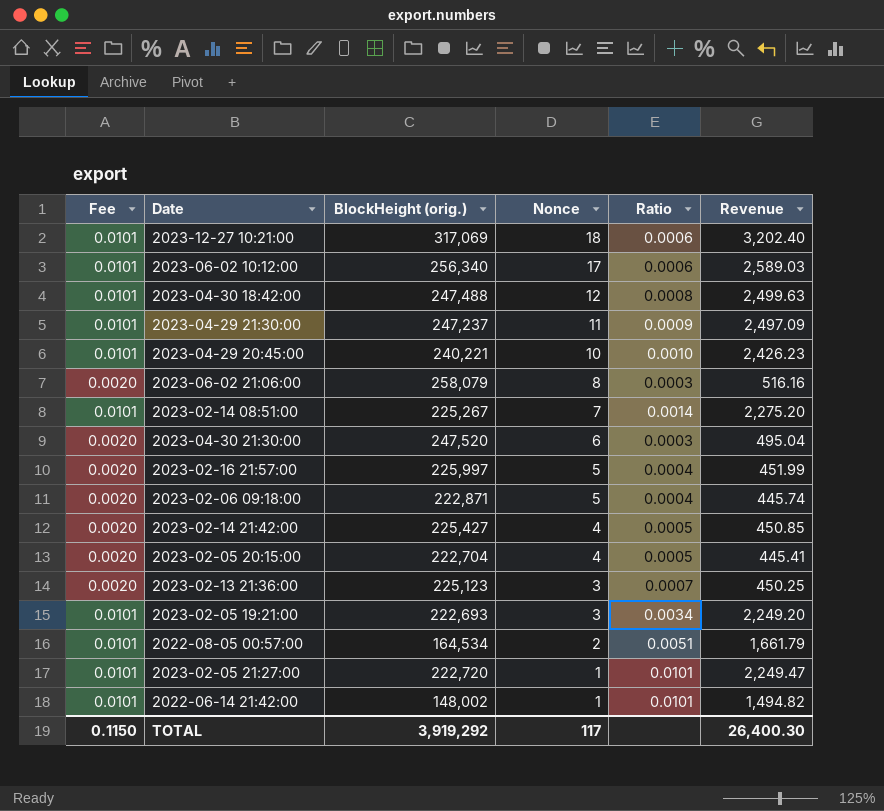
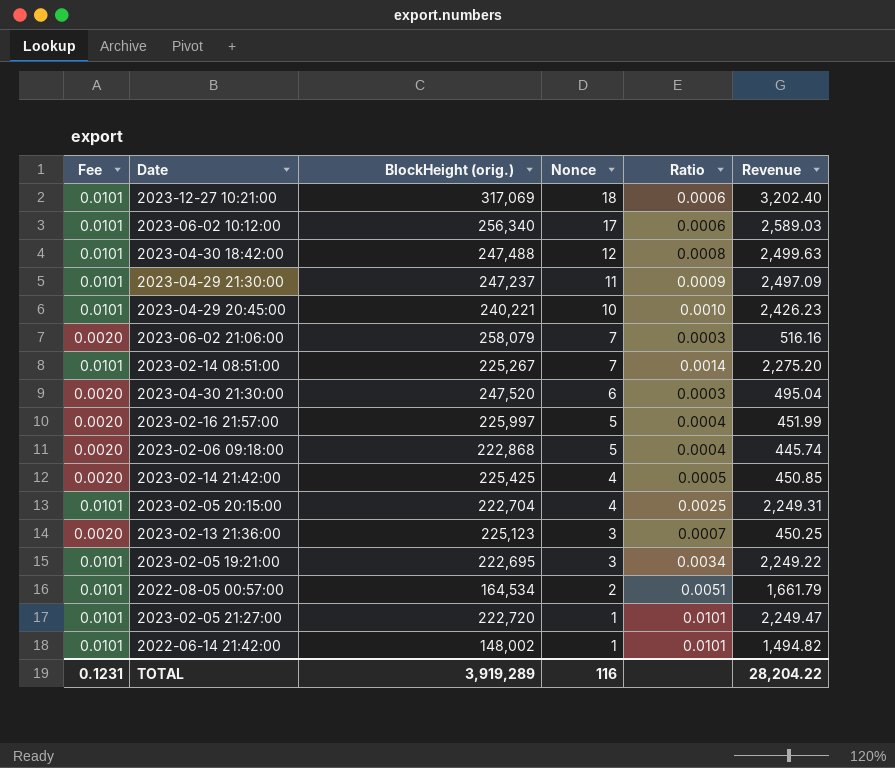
2023-06-02 21:06:00 | Nonce: 8 -> 7
2023-02-06 09:18:00 | BlockHeight (orig.): 222,871 -> 222,868
2023-02-14 21:42:00 | BlockHeight (orig.): 225,427 -> 225,425
2023-02-05 20:15:00 | Fee: 0.0020 -> 0.0101
2023-02-05 20:15:00 | Ratio: 0.0005 -> 0.0025
2023-02-05 20:15:00 | Revenue: 445.41 -> 2,249.31
2023-02-05 19:21:00 | BlockHeight (orig.): 222,693 -> 222,695
2023-02-05 19:21:00 | Revenue: 2,249.20 -> 2,249.22
TOTAL | Fee: 0.1150 -> 0.1231
TOTAL | BlockHeight (orig.): 3,919,292 -> 3,919,289
TOTAL | Nonce: 117 -> 116
TOTAL | Revenue: 26,400.30 -> 28,204.22

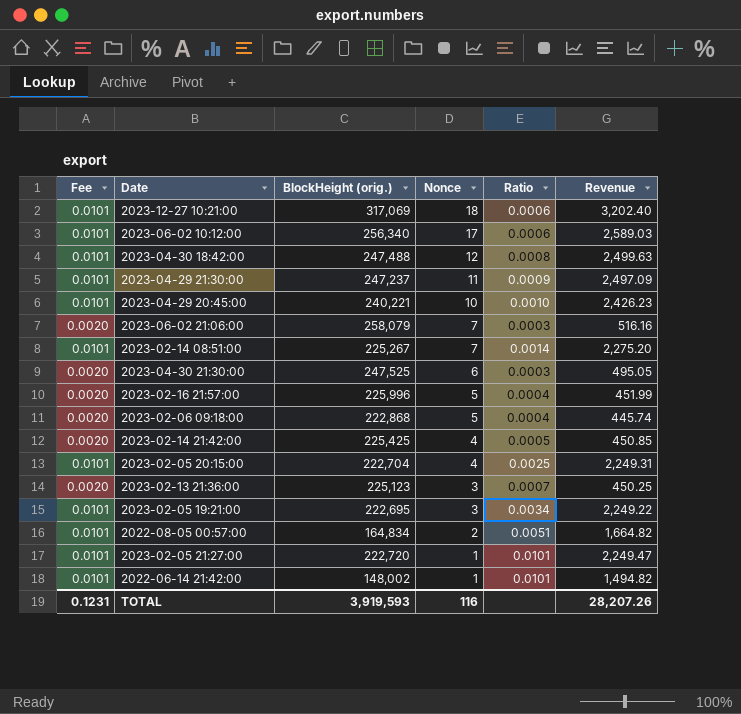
2023-04-30 21:30:00 | BlockHeight (orig.): 247,520 -> 247,525
2023-04-30 21:30:00 | Revenue: 495.04 -> 495.05
2023-02-16 21:57:00 | BlockHeight (orig.): 225,997 -> 225,996
2022-08-05 00:57:00 | BlockHeight (orig.): 164,534 -> 164,834
2022-08-05 00:57:00 | Revenue: 1,661.79 -> 1,664.82
TOTAL | BlockHeight (orig.): 3,919,289 -> 3,919,593
TOTAL | Revenue: 28,204.22 -> 28,207.26

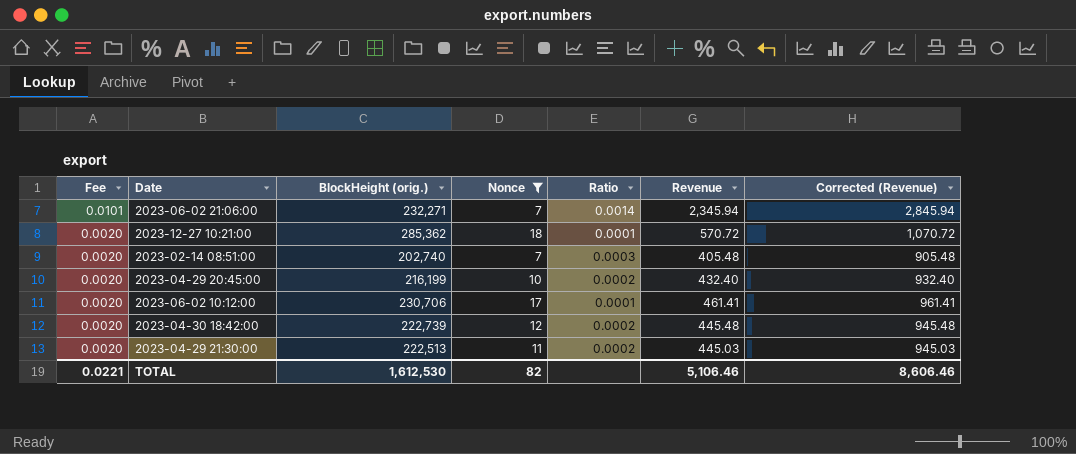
filter: none -> Nonce >= 7
row order: Nonce descending -> Fee descending
column Corrected (Revenue) | formula: none -> [Revenue] + 500
2023-06-02 21:06:00 | Fee: 0.0020 -> 0.0101
2023-06-02 21:06:00 | BlockHeight (orig.): 258,079 -> 232,271
2023-06-02 21:06:00 | Ratio: 0.0003 -> 0.0014
2023-06-02 21:06:00 | Revenue: 516.16 -> 2,345.94
2023-12-27 10:21:00 | Fee: 0.0101 -> 0.0020
2023-12-27 10:21:00 | BlockHeight (orig.): 317,069 -> 285,362
2023-12-27 10:21:00 | Ratio: 0.0006 -> 0.0001
2023-12-27 10:21:00 | Revenue: 3,202.40 -> 570.72
2023-02-14 08:51:00 | Fee: 0.0101 -> 0.0020
2023-02-14 08:51:00 | BlockHeight (orig.): 225,267 -> 202,740
2023-02-14 08:51:00 | Ratio: 0.0014 -> 0.0003
2023-02-14 08:51:00 | Revenue: 2,275.20 -> 405.48
2023-04-29 20:45:00 | Fee: 0.0101 -> 0.0020
2023-04-29 20:45:00 | BlockHeight (orig.): 240,221 -> 216,199
2023-04-29 20:45:00 | Ratio: 0.0010 -> 0.0002
2023-04-29 20:45:00 | Revenue: 2,426.23 -> 432.40
2023-06-02 10:12:00 | Fee: 0.0101 -> 0.0020
2023-06-02 10:12:00 | BlockHeight (orig.): 256,340 -> 230,706
2023-06-02 10:12:00 | Ratio: 0.0006 -> 0.0001
2023-06-02 10:12:00 | Revenue: 2,589.03 -> 461.41
2023-04-30 18:42:00 | Fee: 0.0101 -> 0.0020
2023-04-30 18:42:00 | BlockHeight (orig.): 247,488 -> 222,739
2023-04-30 18:42:00 | Ratio: 0.0008 -> 0.0002
2023-04-30 18:42:00 | Revenue: 2,499.63 -> 445.48
2023-04-29 21:30:00 | Fee: 0.0101 -> 0.0020
2023-04-29 21:30:00 | BlockHeight (orig.): 247,237 -> 222,513
2023-04-29 21:30:00 | Ratio: 0.0009 -> 0.0002
2023-04-29 21:30:00 | Revenue: 2,497.09 -> 445.03
TOTAL | Fee: 0.1231 -> 0.0221
TOTAL | BlockHeight (orig.): 3,919,593 -> 1,612,530
TOTAL | Nonce: 116 -> 82
TOTAL | Revenue: 28,207.26 -> 5,106.46

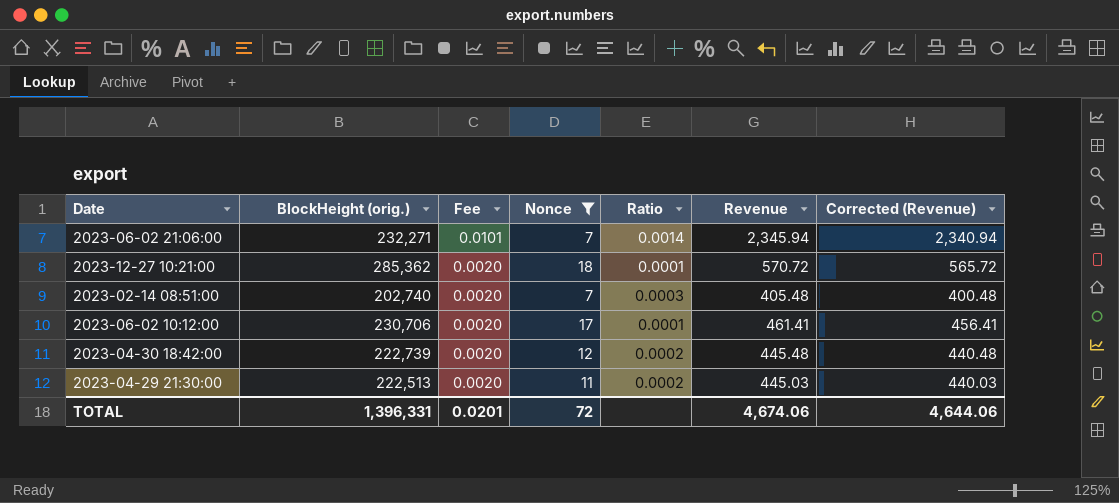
column Fee | position: 1 -> 3
column Corrected (Revenue) | formula: [Revenue] + 500 -> [Revenue] - 5
row 2023-04-29 20:45:00: 0.0020 | 216,199 | 10 | 0.0002 | 432.40 | 932.40 -> none
TOTAL | BlockHeight (orig.): 1,612,530 -> 1,396,331
TOTAL | Fee: 0.0221 -> 0.0201
TOTAL | Nonce: 82 -> 72
TOTAL | Revenue: 5,106.46 -> 4,674.06
TOTAL | Corrected (Revenue): 8,606.46 -> 4,644.06

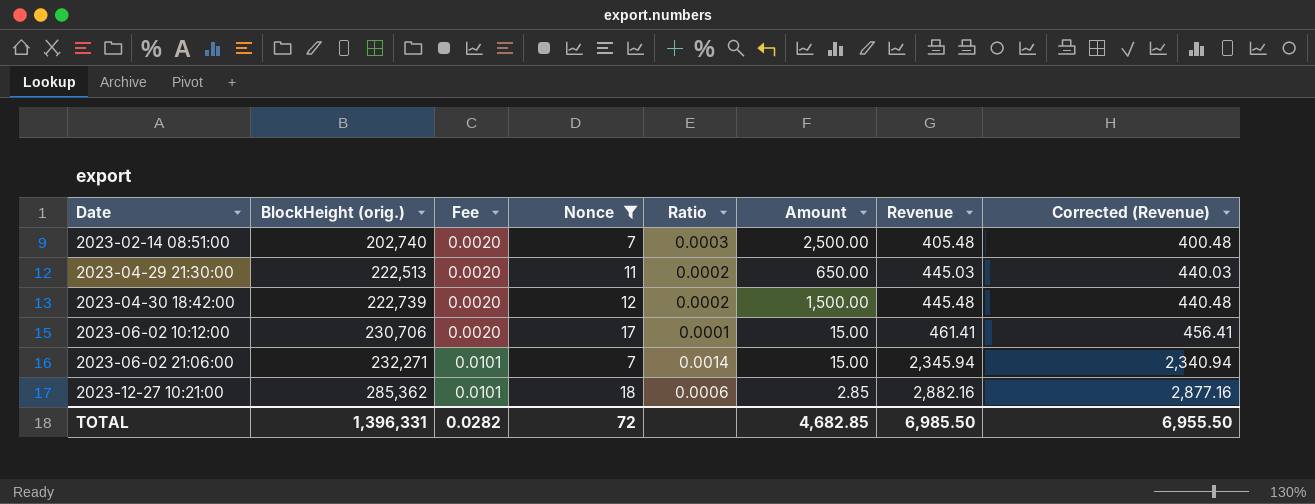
row order: Fee descending -> Date ascending
column Amount | position: none -> 6
2023-12-27 10:21:00 | Fee: 0.0020 -> 0.0101
2023-12-27 10:21:00 | Ratio: 0.0001 -> 0.0006
2023-12-27 10:21:00 | Revenue: 570.72 -> 2,882.16
2023-12-27 10:21:00 | Corrected (Revenue): 565.72 -> 2,877.16
TOTAL | Fee: 0.0201 -> 0.0282
TOTAL | Revenue: 4,674.06 -> 6,985.50
TOTAL | Corrected (Revenue): 4,644.06 -> 6,955.50

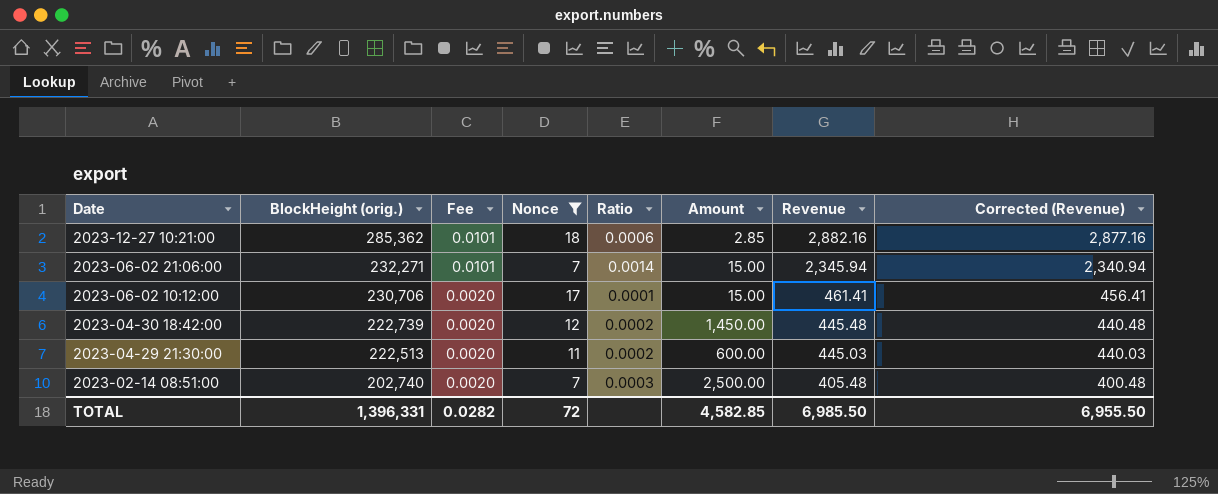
row order: Date ascending -> Date descending
2023-04-30 18:42:00 | Amount: 1,500.00 -> 1,450.00
2023-04-29 21:30:00 | Amount: 650.00 -> 600.00
TOTAL | Amount: 4,682.85 -> 4,582.85

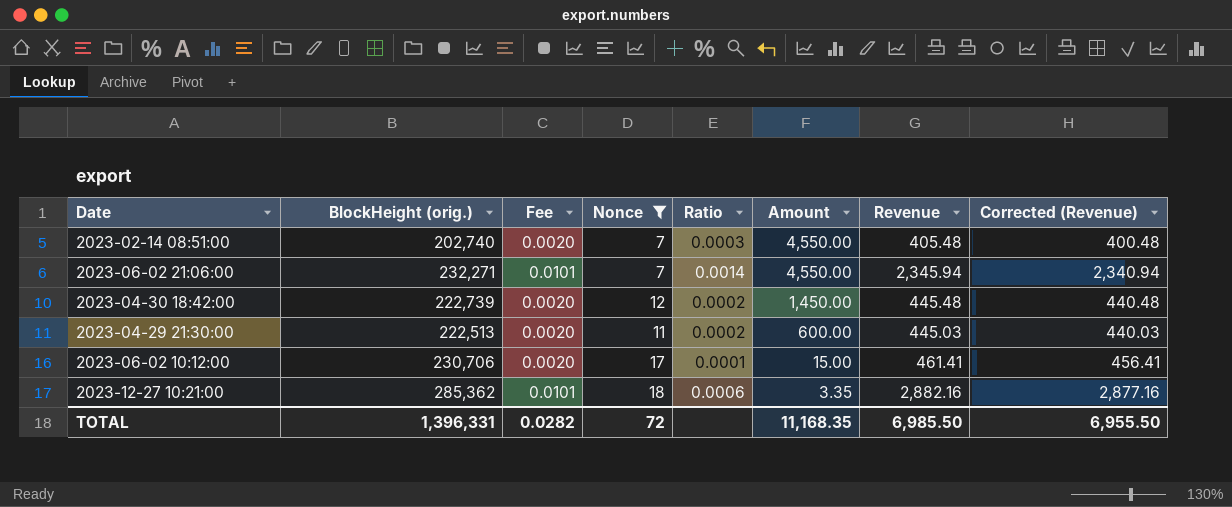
row order: Date descending -> Amount descending
2023-02-14 08:51:00 | Amount: 2,500.00 -> 4,550.00
2023-06-02 21:06:00 | Amount: 15.00 -> 4,550.00
2023-12-27 10:21:00 | Amount: 2.85 -> 3.35
TOTAL | Amount: 4,582.85 -> 11,168.35

